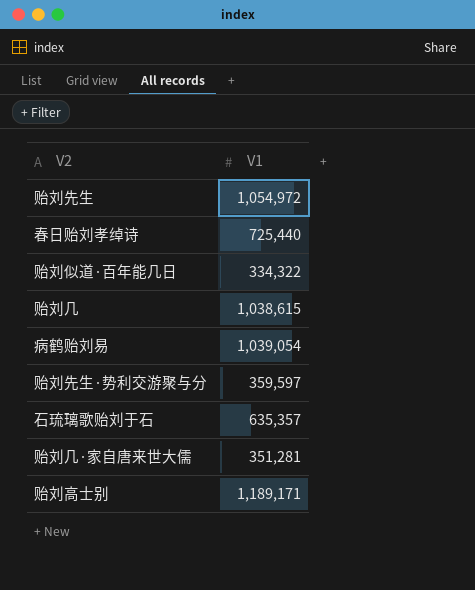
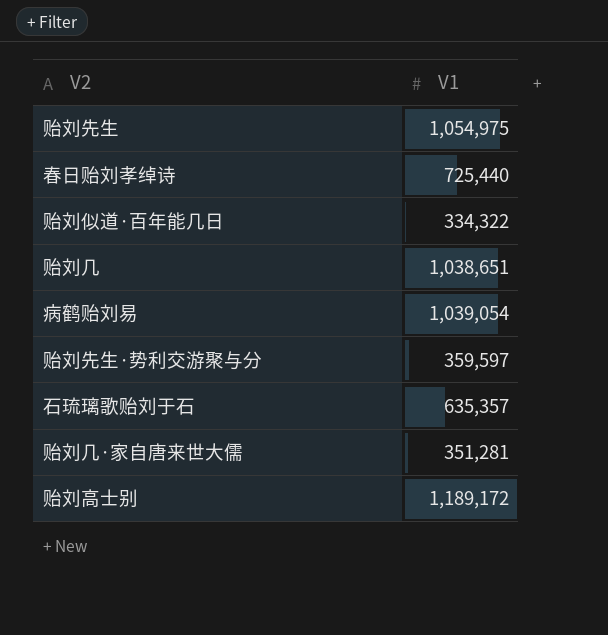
贻刘先生 | V1: 1,054,972 -> 1,054,975
贻刘几 | V1: 1,038,615 -> 1,038,651
贻刘高士别 | V1: 1,189,171 -> 1,189,172

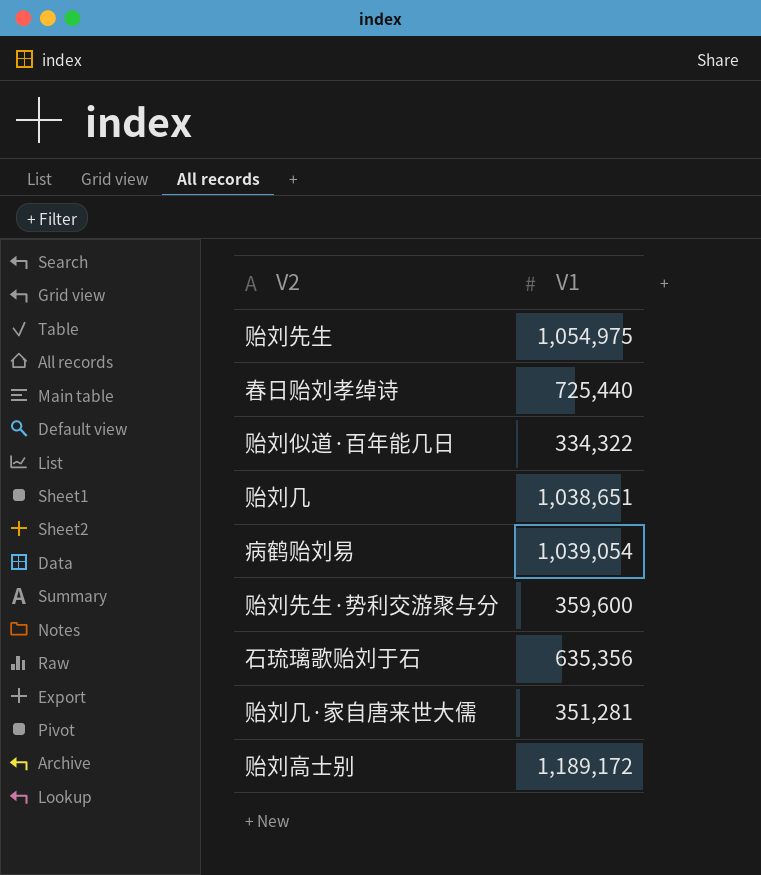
贻刘先生·势利交游聚与分 | V1: 359,597 -> 359,600
石琉璃歌贻刘于石 | V1: 635,357 -> 635,356

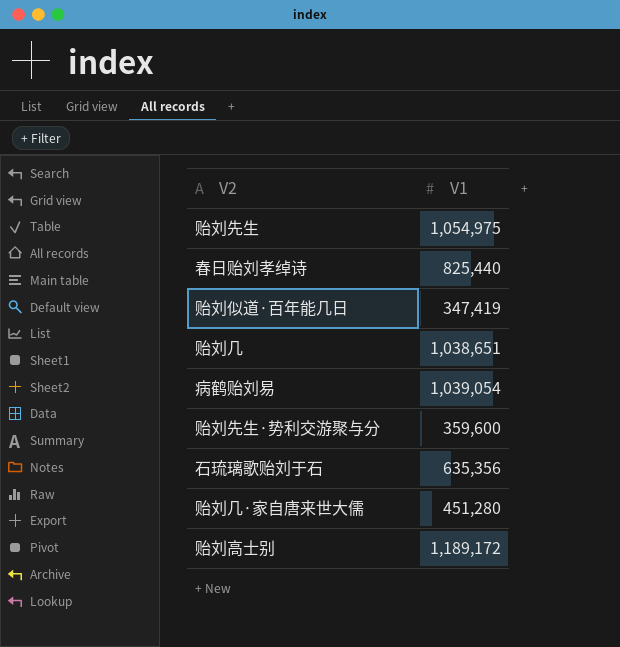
春日贻刘孝绰诗 | V1: 725,440 -> 825,440
贻刘似道·百年能几日 | V1: 334,322 -> 347,419
贻刘几·家自唐来世大儒 | V1: 351,281 -> 451,280

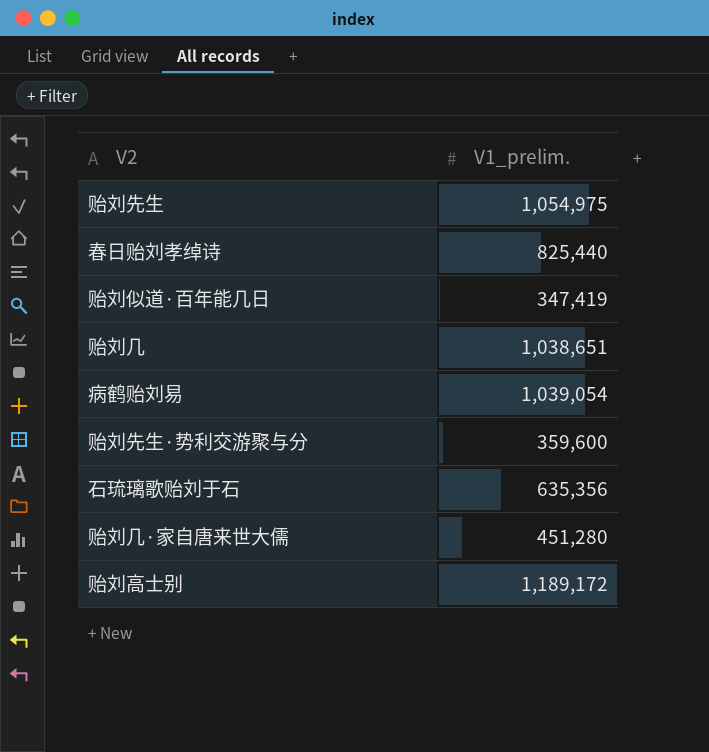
column name: V1 -> V1_prelim.

